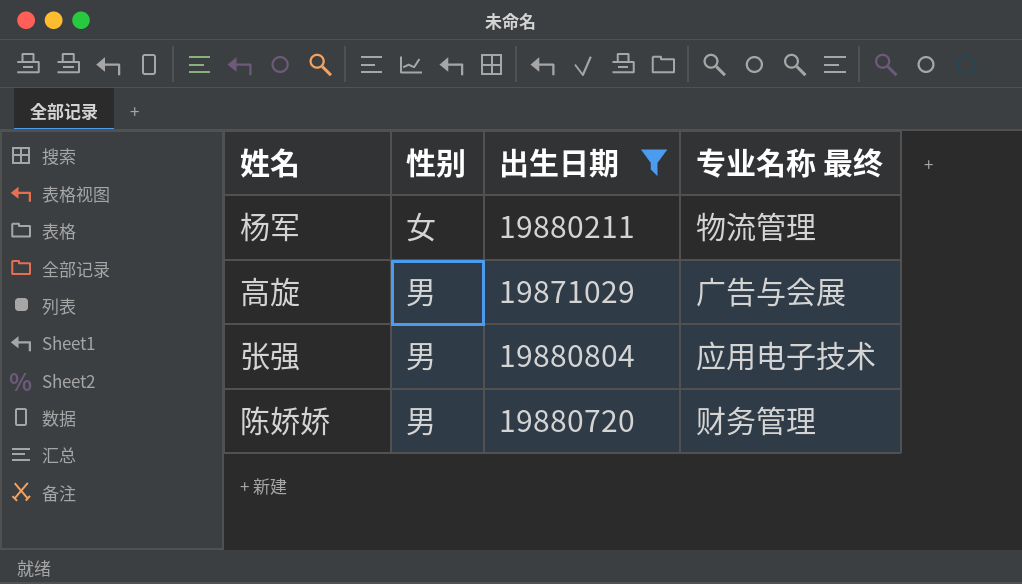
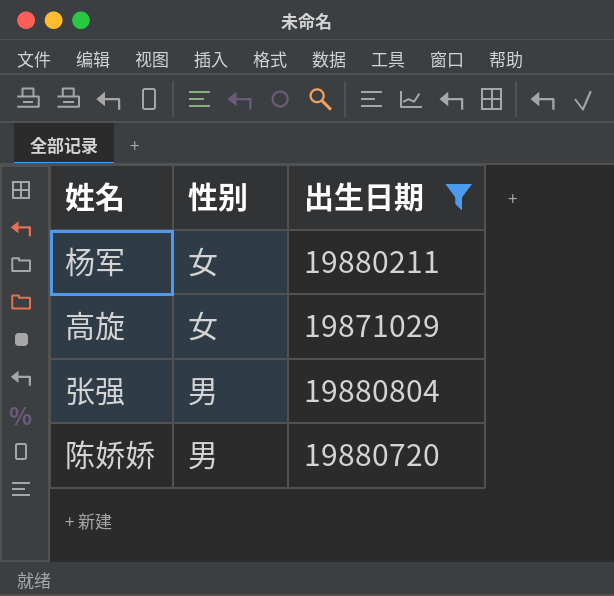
column 专业名称 最终 | position: 4 -> none
高旋 | 性别: 男 -> 女

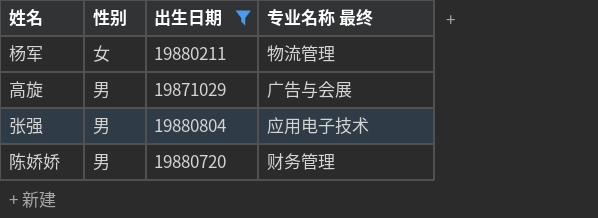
column 专业名称 最终 | position: none -> 4
高旋 | 性别: 女 -> 男

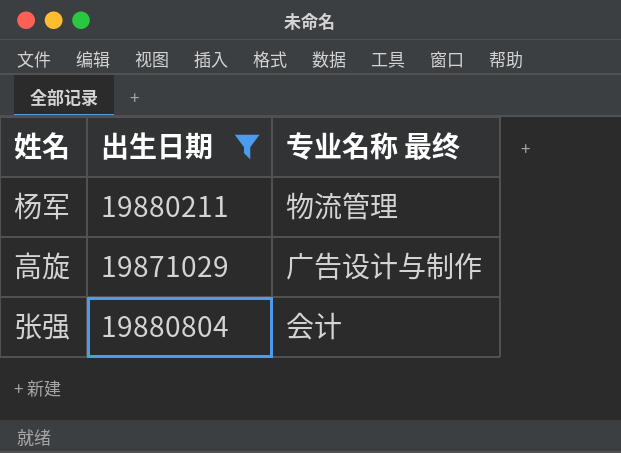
column 性别 | position: 2 -> none
row 陈娇娇: 男 | 19880720 | 财务管理 -> none
高旋 | 专业名称 最终: 广告与会展 -> 广告设计与制作
张强 | 专业名称 最终: 应用电子技术 -> 会计

